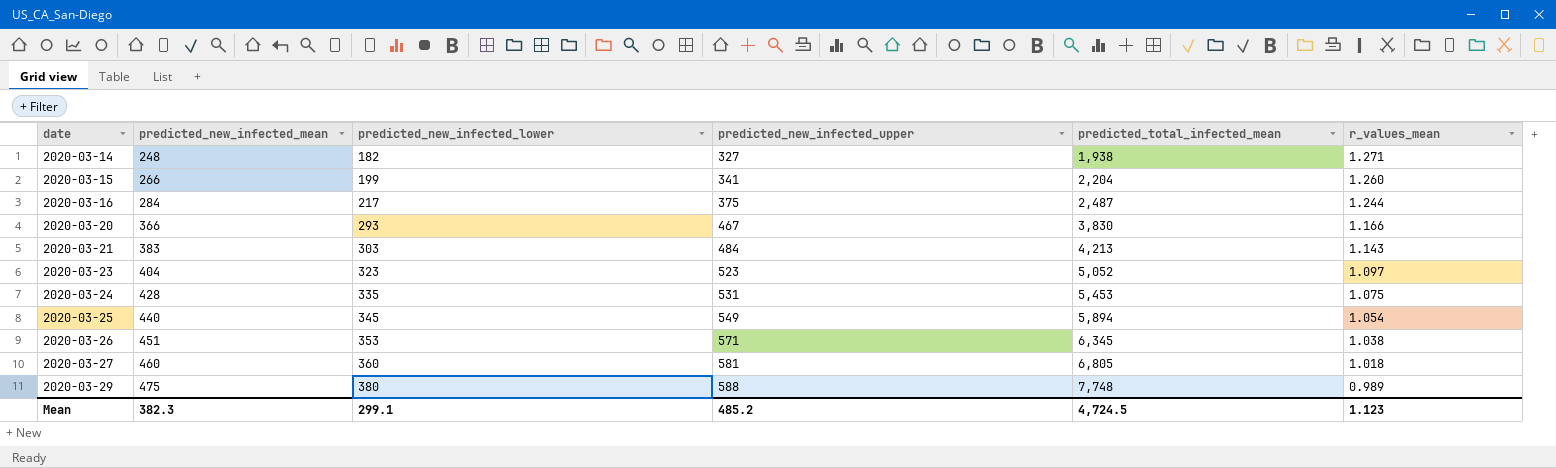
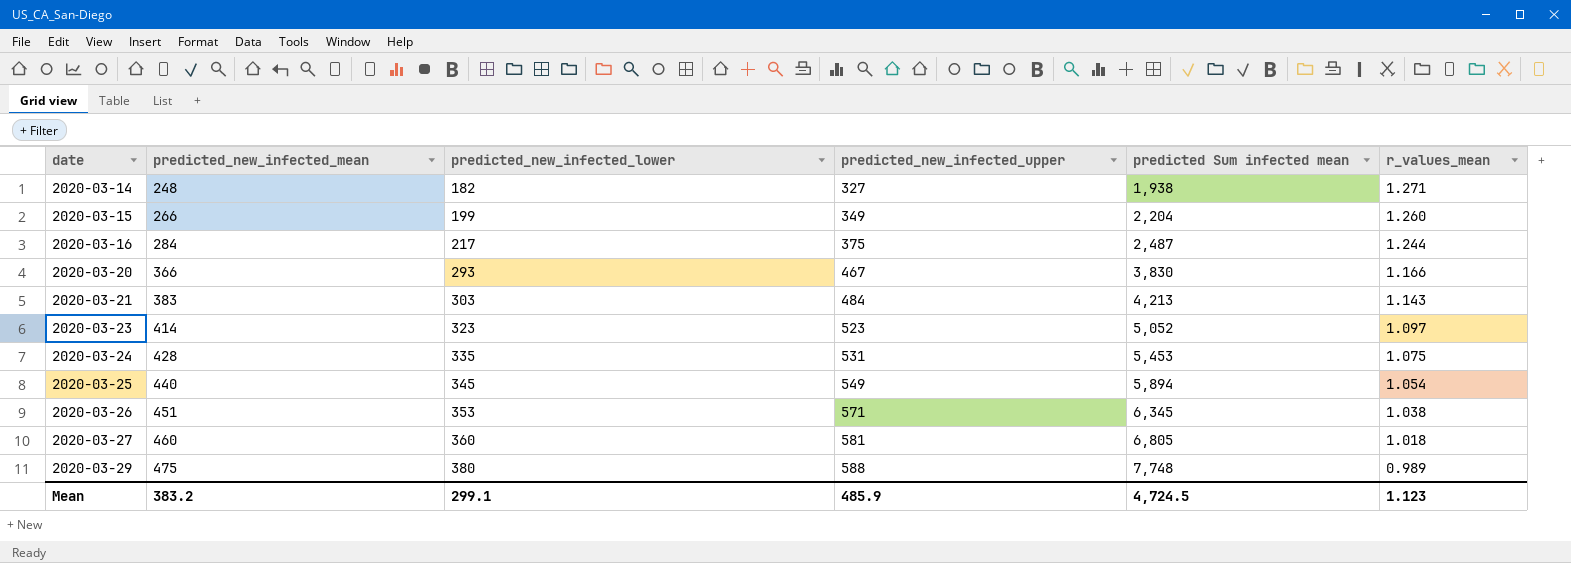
column name: predicted_total_infected_mean -> predicted Sum infected mean
2020-03-15 | predicted_new_infected_upper: 341 -> 349
2020-03-23 | predicted_new_infected_mean: 404 -> 414
Mean | predicted_new_infected_mean: 382.3 -> 383.2
Mean | predicted_new_infected_upper: 485.2 -> 485.9

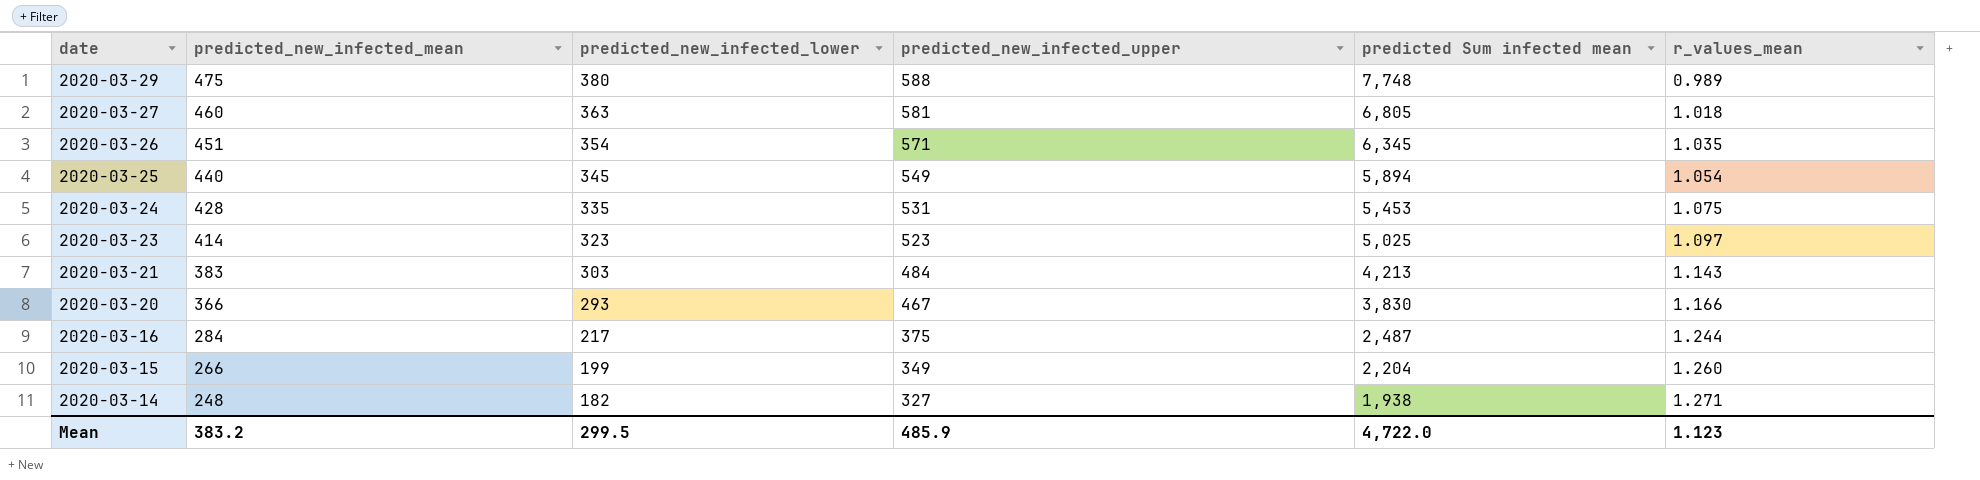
row order: date ascending -> date descending
2020-03-27 | predicted_new_infected_lower: 360 -> 363
2020-03-26 | predicted_new_infected_lower: 353 -> 354
2020-03-26 | r_values_mean: 1.038 -> 1.035
2020-03-23 | predicted Sum infected mean: 5,052 -> 5,025
Mean | predicted_new_infected_lower: 299.1 -> 299.5
Mean | predicted Sum infected mean: 4,724.5 -> 4,722.0

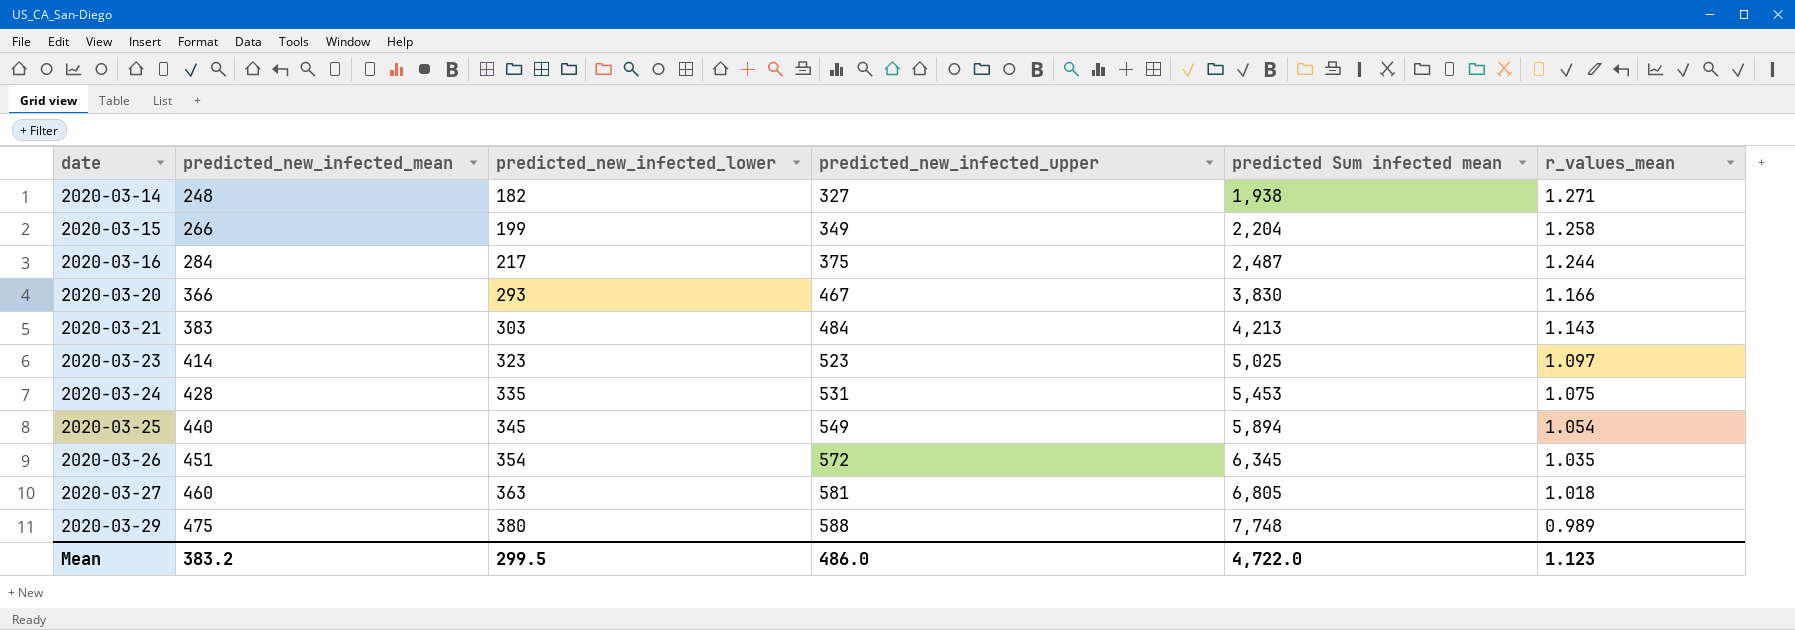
row order: date descending -> date ascending
2020-03-15 | r_values_mean: 1.260 -> 1.258
2020-03-26 | predicted_new_infected_upper: 571 -> 572
Mean | predicted_new_infected_upper: 485.9 -> 486.0

